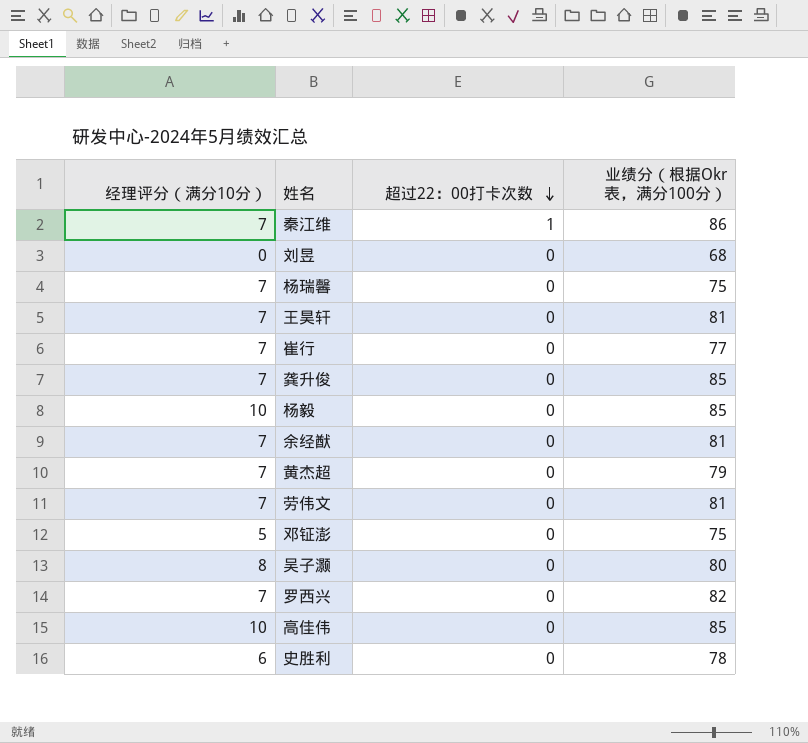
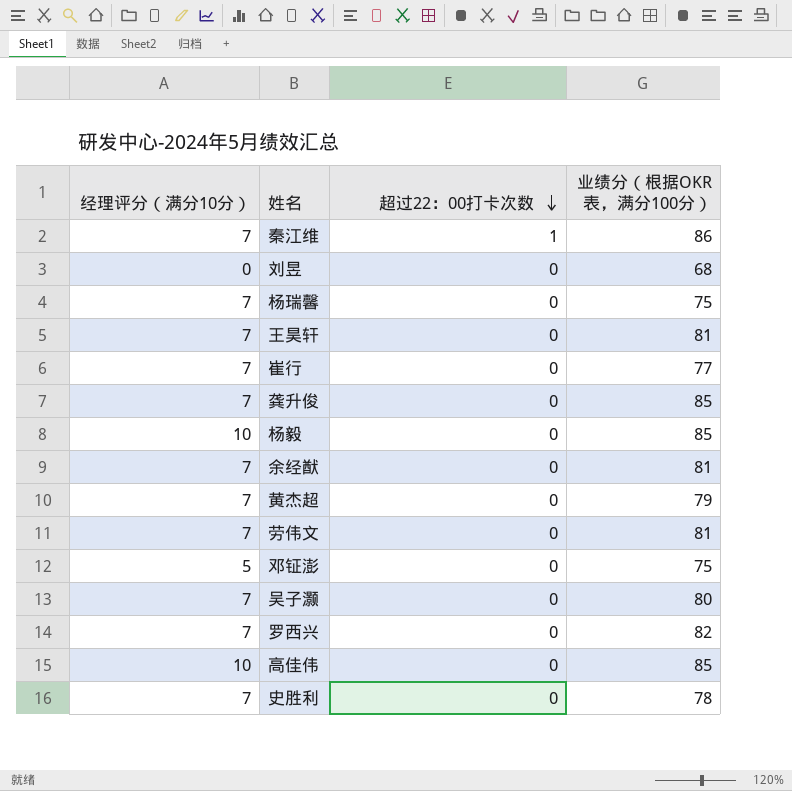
column name: 业绩分（根据Okr表，满分100分） -> 业绩分（根据OKR表，满分100分）
吴子灏 | 经理评分（满分10分）: 8 -> 7
史胜利 | 经理评分（满分10分）: 6 -> 7

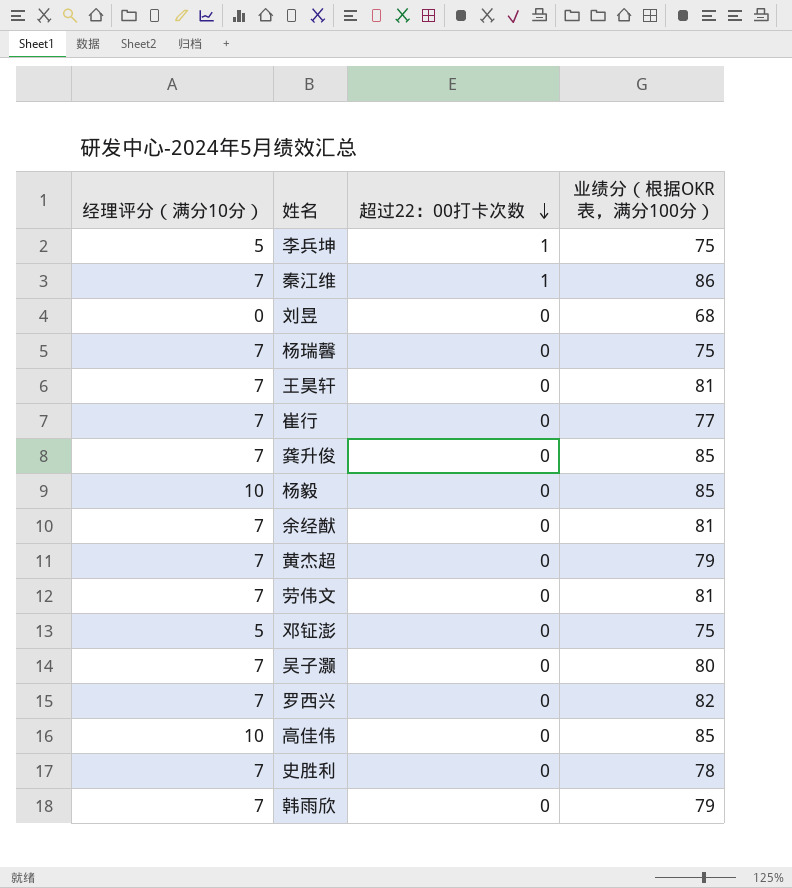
row 李兵坤: none -> 5 | 1 | 75
row 韩雨欣: none -> 7 | 0 | 79

